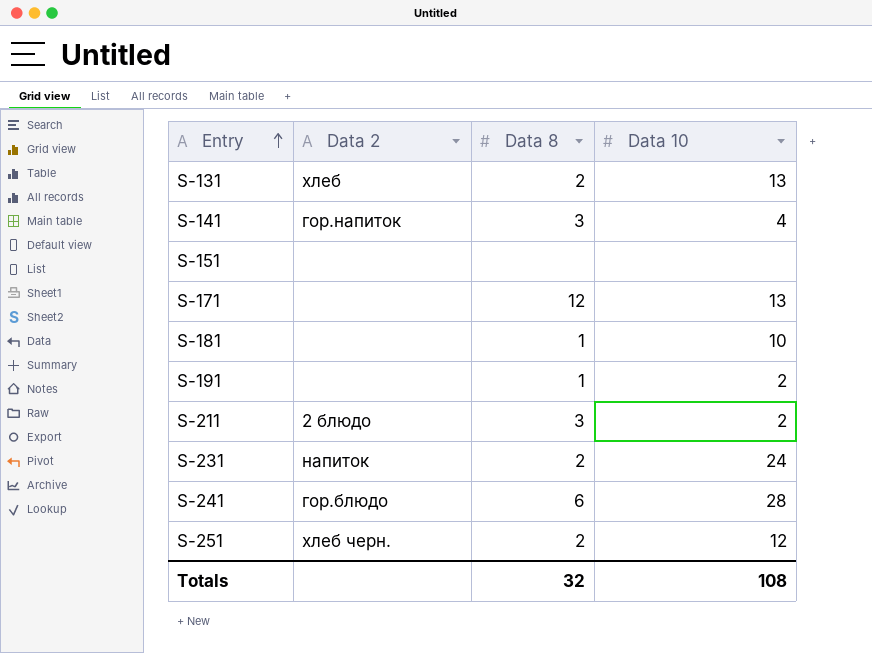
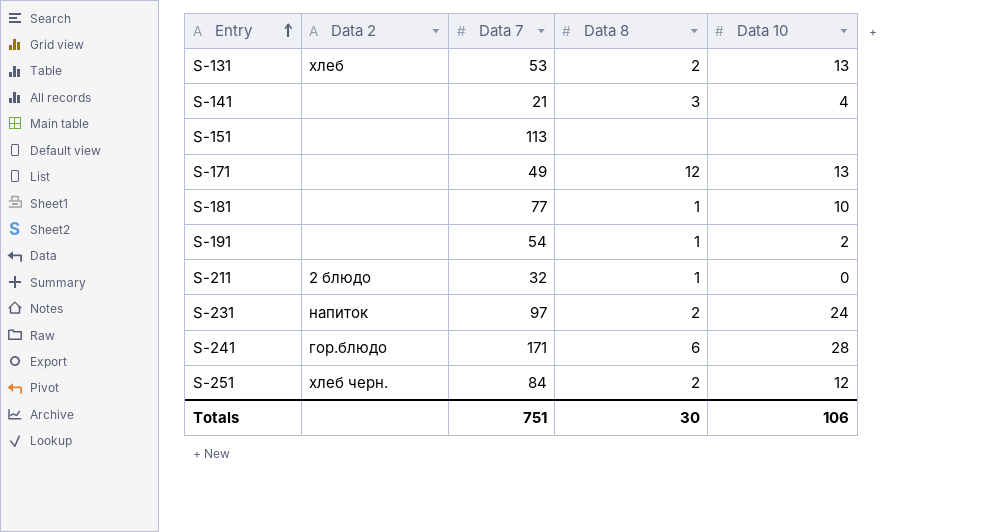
column Data 7 | position: none -> 3
S-141 | Data 2: гор.напиток -> none
S-211 | Data 8: 3 -> 1
S-211 | Data 10: 2 -> 0
Totals | Data 8: 32 -> 30
Totals | Data 10: 108 -> 106

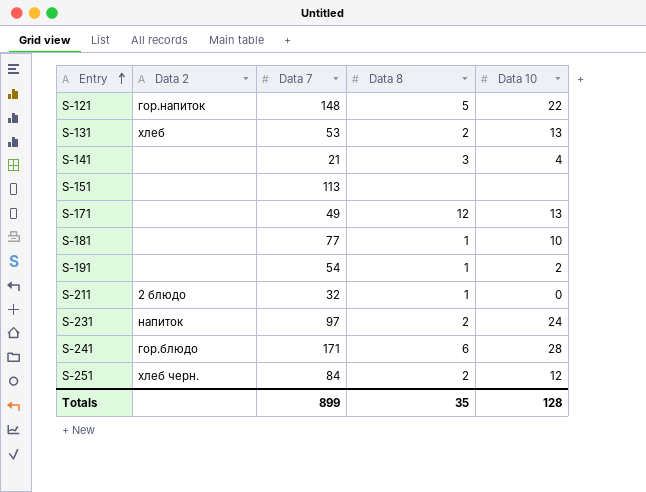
row S-121: none -> гор.напиток | 148 | 5 | 22
Totals | Data 7: 751 -> 899
Totals | Data 8: 30 -> 35
Totals | Data 10: 106 -> 128

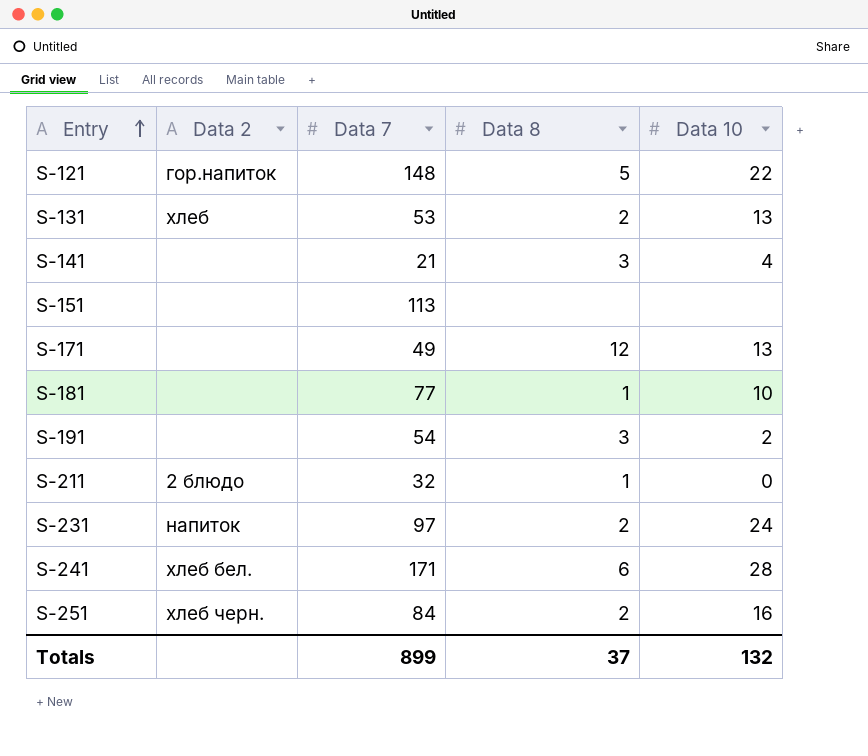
S-191 | Data 8: 1 -> 3
S-241 | Data 2: гор.блюдо -> хлеб бел.
S-251 | Data 10: 12 -> 16
Totals | Data 8: 35 -> 37
Totals | Data 10: 128 -> 132

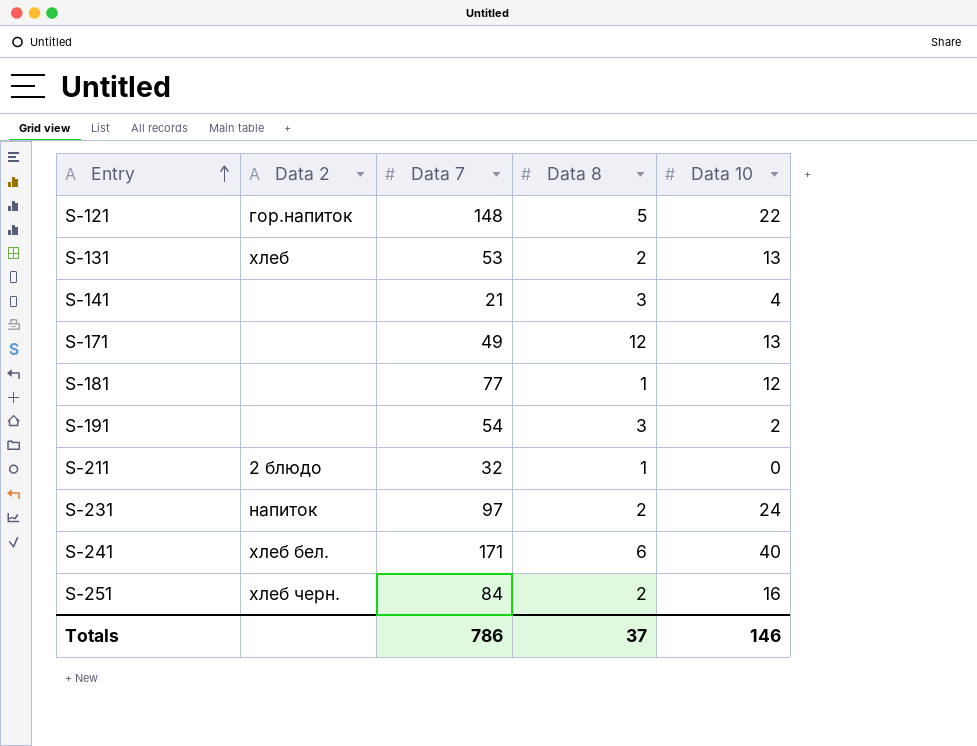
row S-151: none | 113 | none | none -> none
S-181 | Data 10: 10 -> 12
S-241 | Data 10: 28 -> 40
Totals | Data 7: 899 -> 786
Totals | Data 10: 132 -> 146

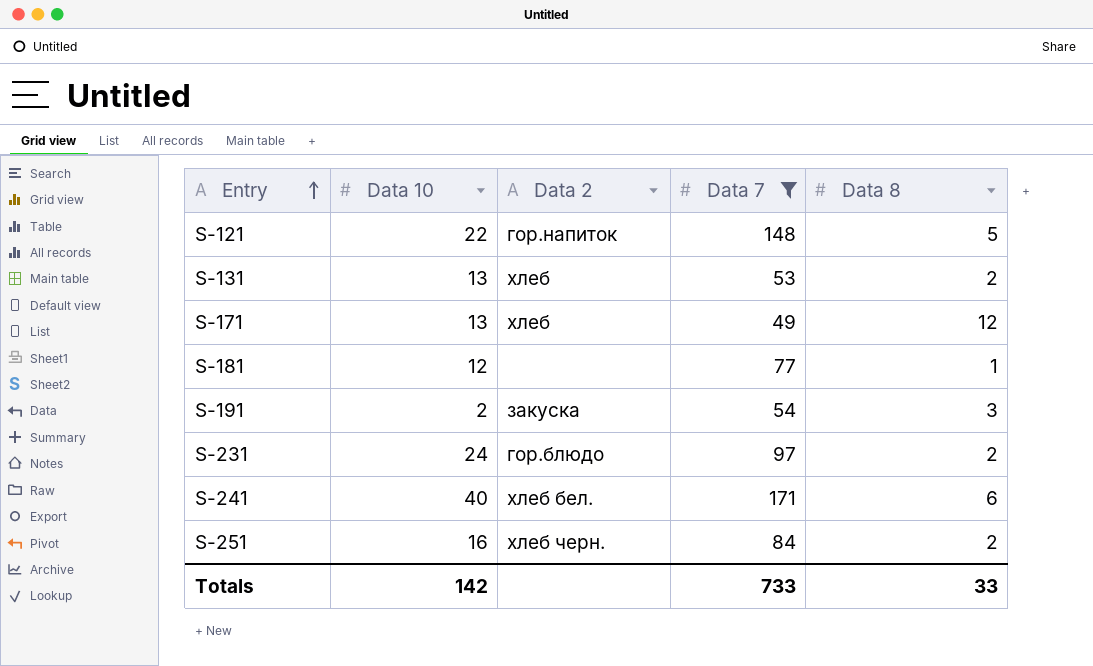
filter: none -> Data 7 >= 49
column Data 10 | position: 5 -> 2
S-171 | Data 2: none -> хлеб
S-191 | Data 2: none -> закуска
S-231 | Data 2: напиток -> гор.блюдо
Totals | Data 10: 146 -> 142
Totals | Data 7: 786 -> 733
Totals | Data 8: 37 -> 33

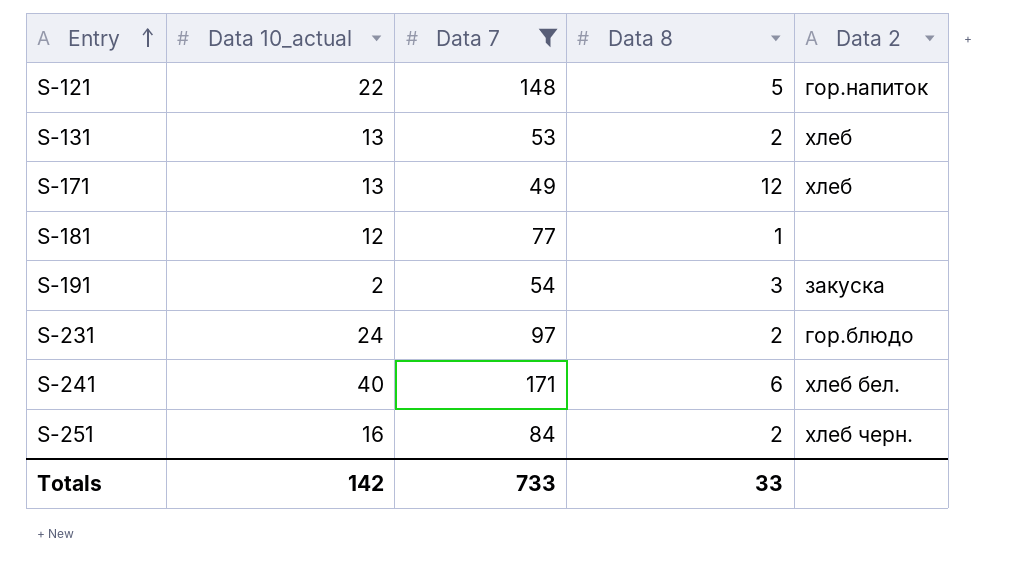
column name: Data 10 -> Data 10_actual
column Data 2 | position: 3 -> 5

